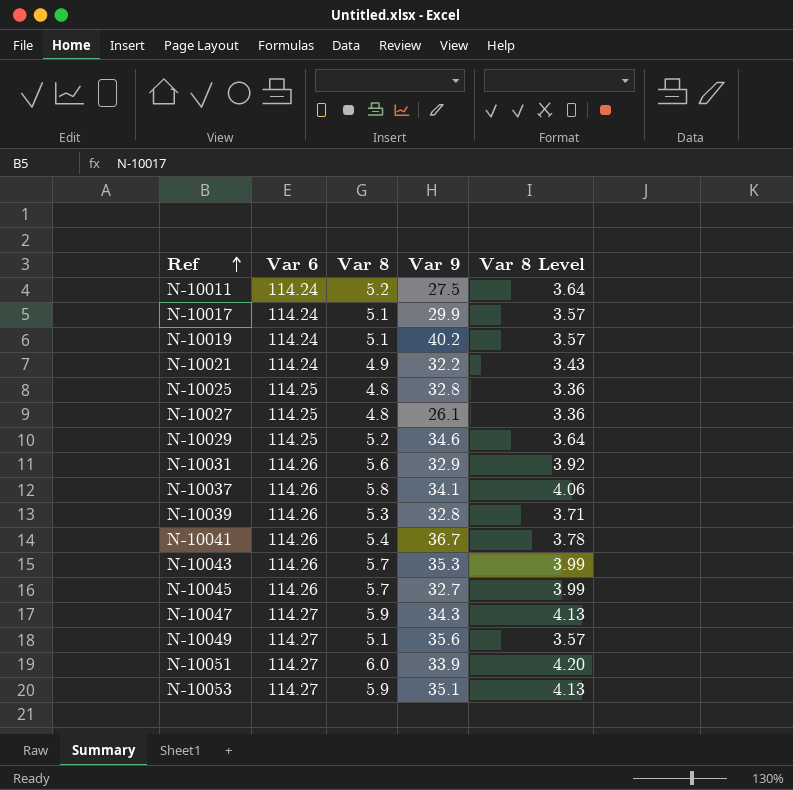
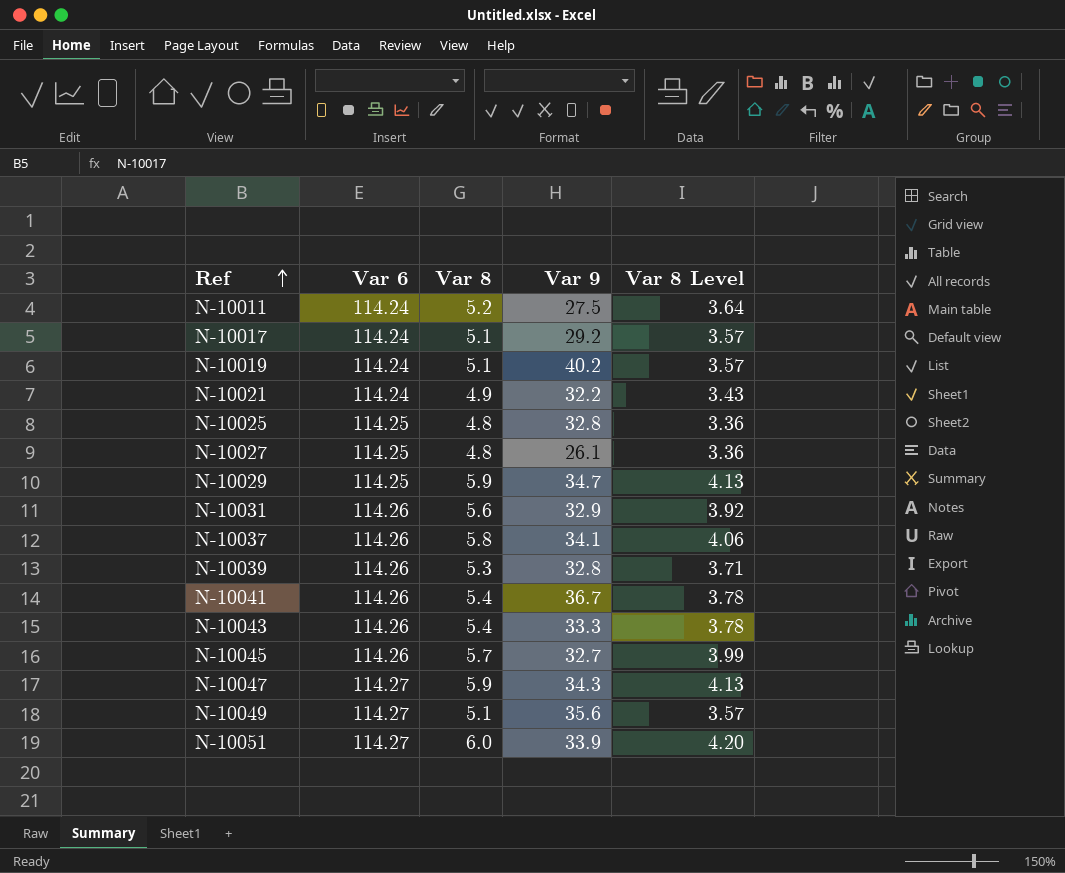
row N-10053: 114.27 | 5.9 | 35.1 | 4.13 -> none
N-10017 | Var 9: 29.9 -> 29.2
N-10029 | Var 8: 5.2 -> 5.9
N-10029 | Var 9: 34.6 -> 34.7
N-10029 | Var 8 Level: 3.64 -> 4.13
N-10043 | Var 8: 5.7 -> 5.4
N-10043 | Var 9: 35.3 -> 33.3
N-10043 | Var 8 Level: 3.99 -> 3.78

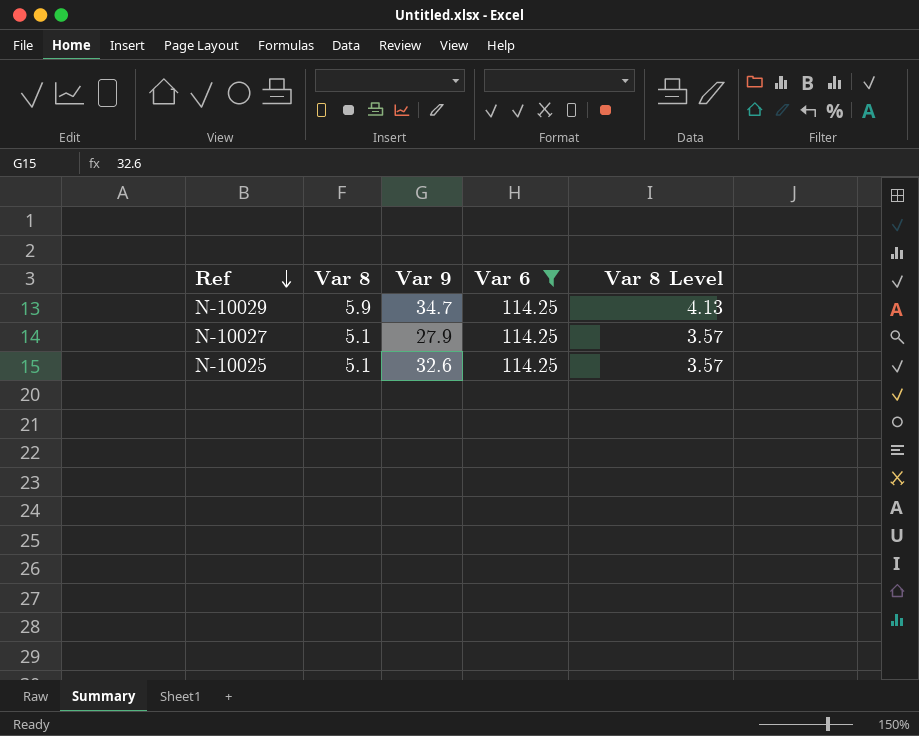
filter: none -> Var 6 = 114.25
row order: Ref ascending -> Ref descending
column Var 6 | position: 2 -> 4
N-10027 | Var 8: 4.8 -> 5.1
N-10027 | Var 9: 26.1 -> 27.9
N-10027 | Var 8 Level: 3.36 -> 3.57
N-10025 | Var 8: 4.8 -> 5.1
N-10025 | Var 9: 32.8 -> 32.6
N-10025 | Var 8 Level: 3.36 -> 3.57

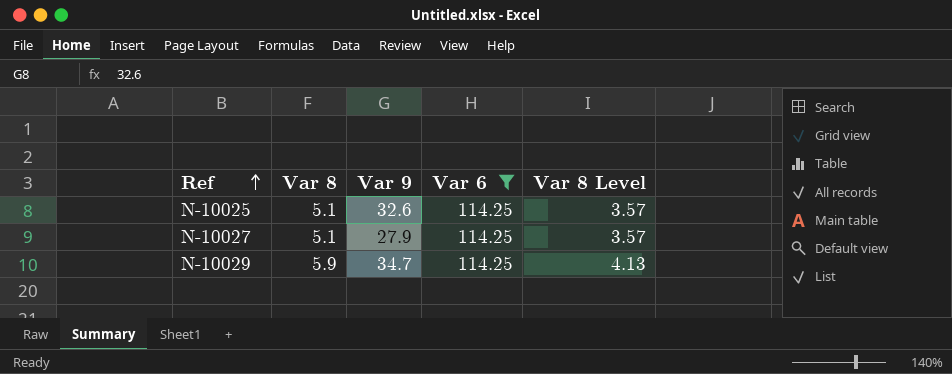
row order: Ref descending -> Ref ascending

